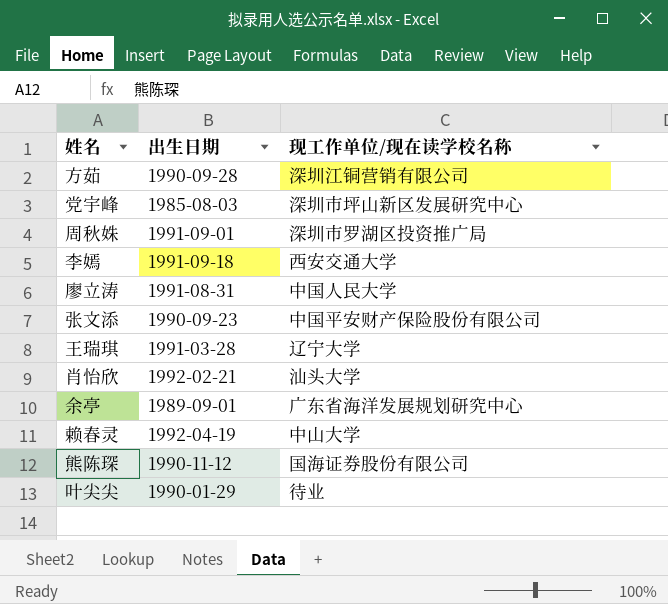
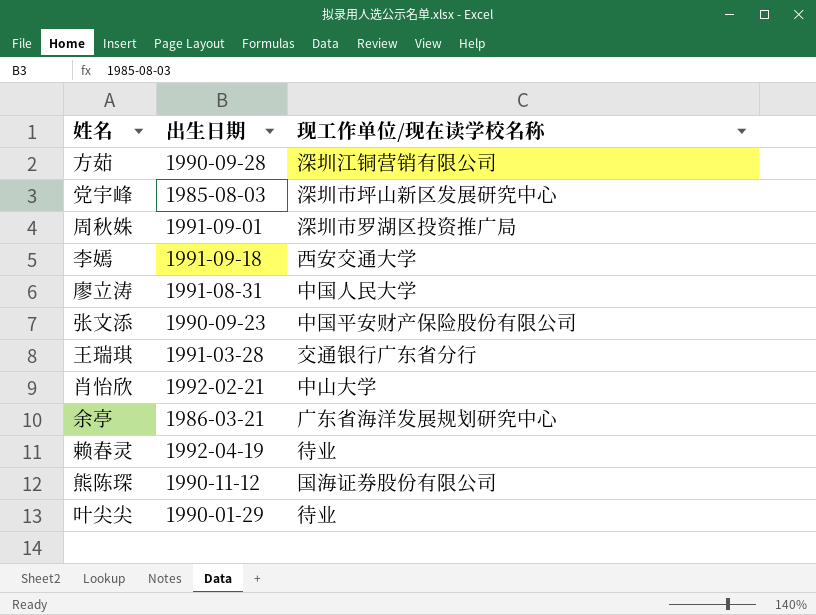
王瑞琪 | 现工作单位/现在读学校名称: 辽宁大学 -> 交通银行广东省分行
肖怡欣 | 现工作单位/现在读学校名称: 汕头大学 -> 中山大学
余亭 | 出生日期: 1989-09-01 -> 1986-03-21
赖春灵 | 现工作单位/现在读学校名称: 中山大学 -> 待业

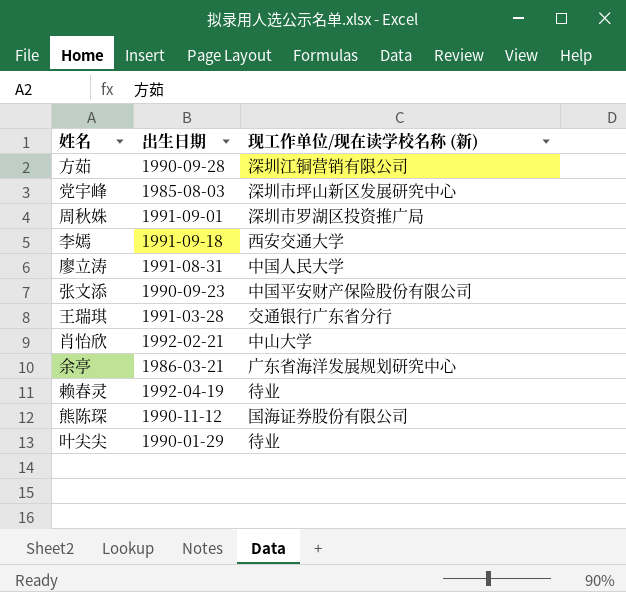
column name: 现工作单位/现在读学校名称 -> 现工作单位/现在读学校名称 (新)

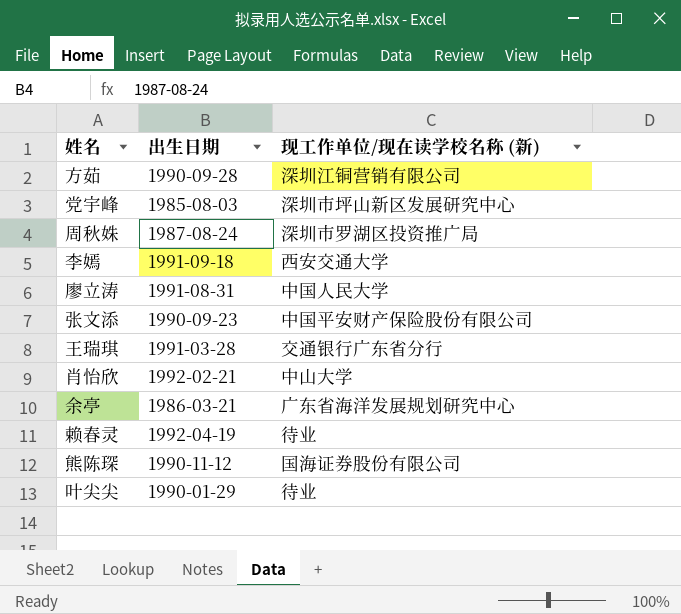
周秋姝 | 出生日期: 1991-09-01 -> 1987-08-24

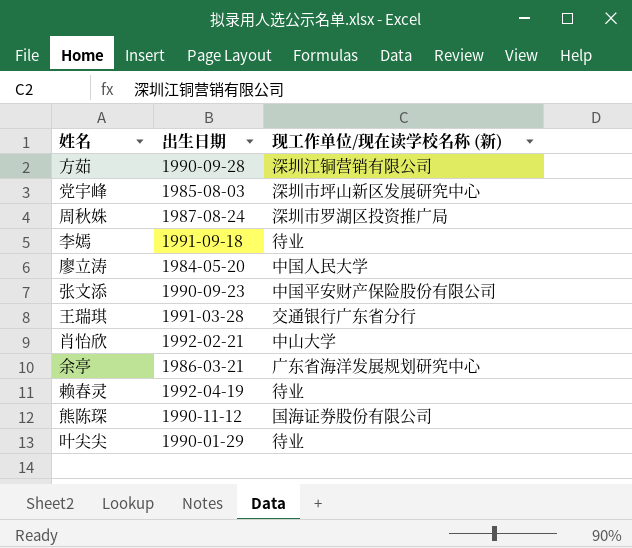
李嫣 | 现工作单位/现在读学校名称 (新): 西安交通大学 -> 待业
廖立涛 | 出生日期: 1991-08-31 -> 1984-05-20

